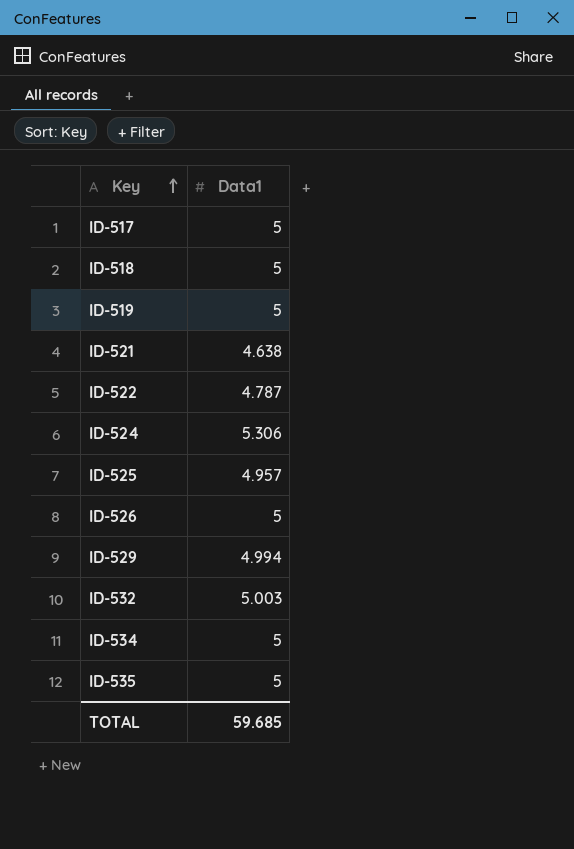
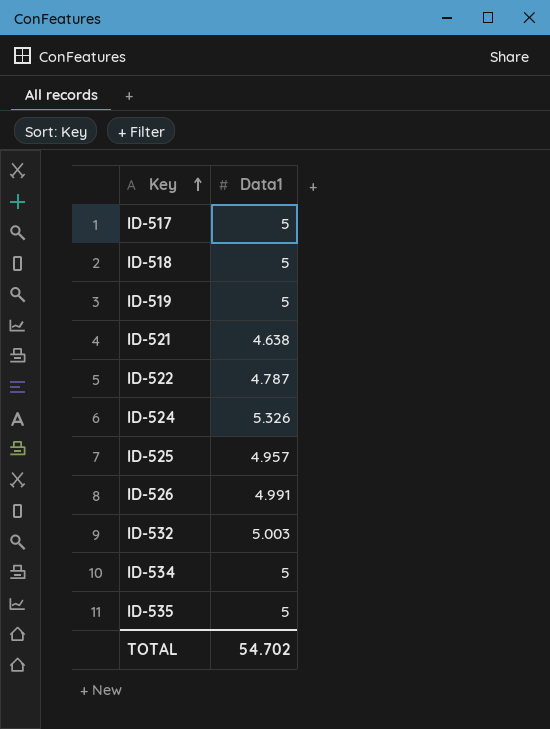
row ID-529: 4.994 -> none
ID-524 | Data1: 5.306 -> 5.326
ID-526 | Data1: 5 -> 4.991
TOTAL | Data1: 59.685 -> 54.702

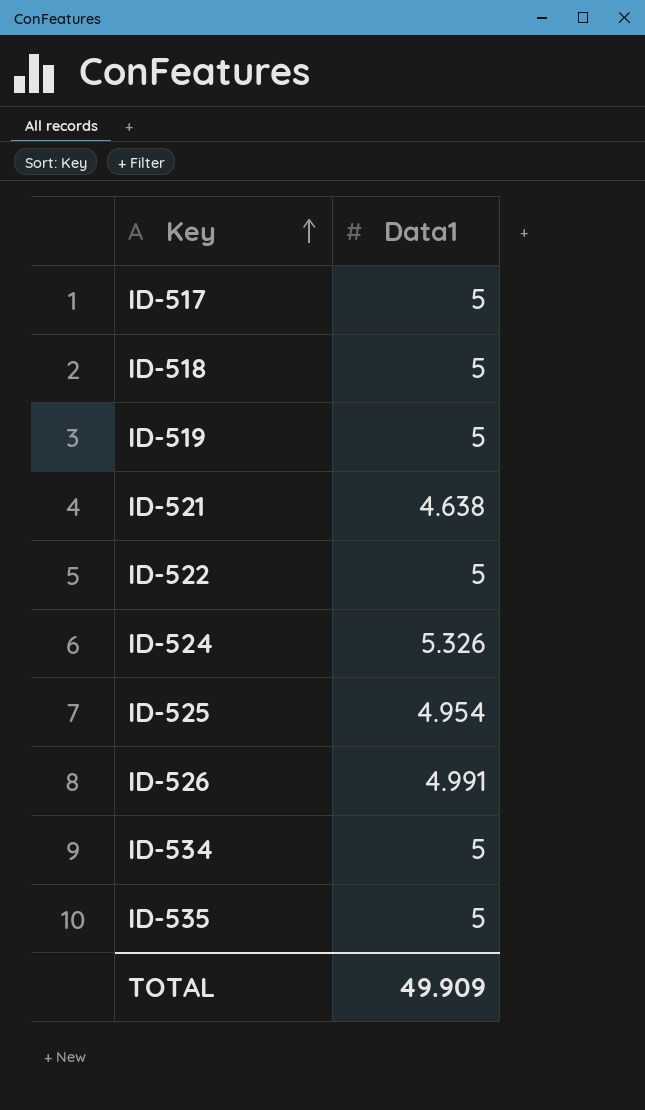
row ID-532: 5.003 -> none
ID-522 | Data1: 4.787 -> 5
ID-525 | Data1: 4.957 -> 4.954
TOTAL | Data1: 54.702 -> 49.909

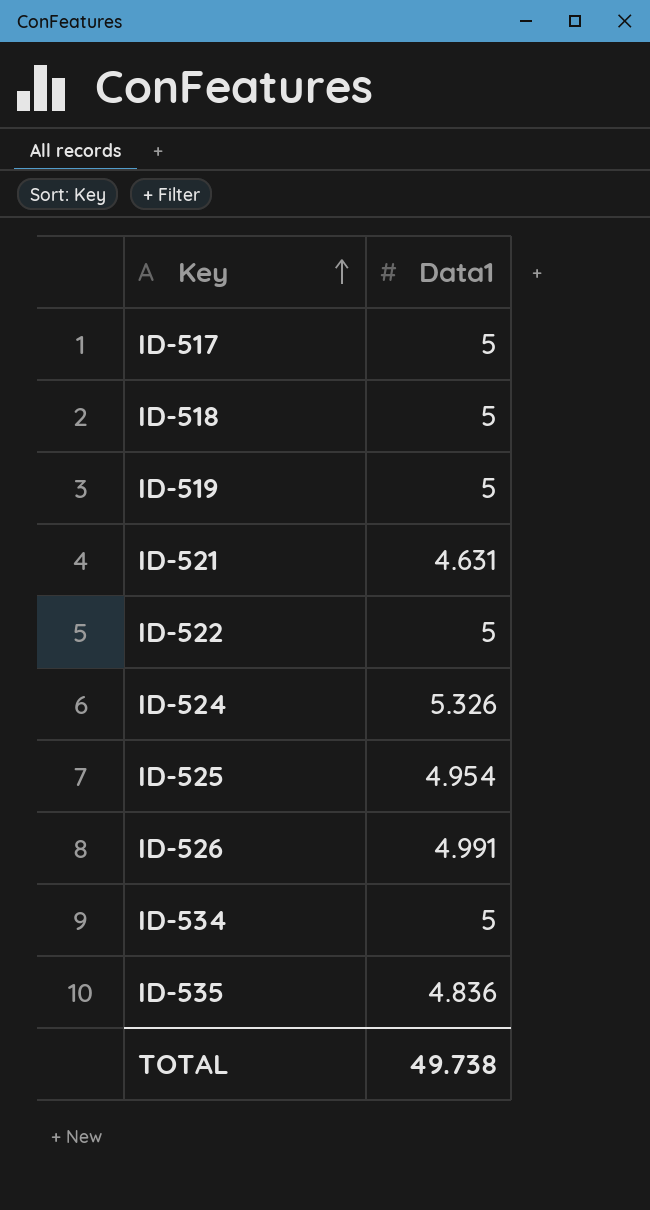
ID-521 | Data1: 4.638 -> 4.631
ID-535 | Data1: 5 -> 4.836
TOTAL | Data1: 49.909 -> 49.738

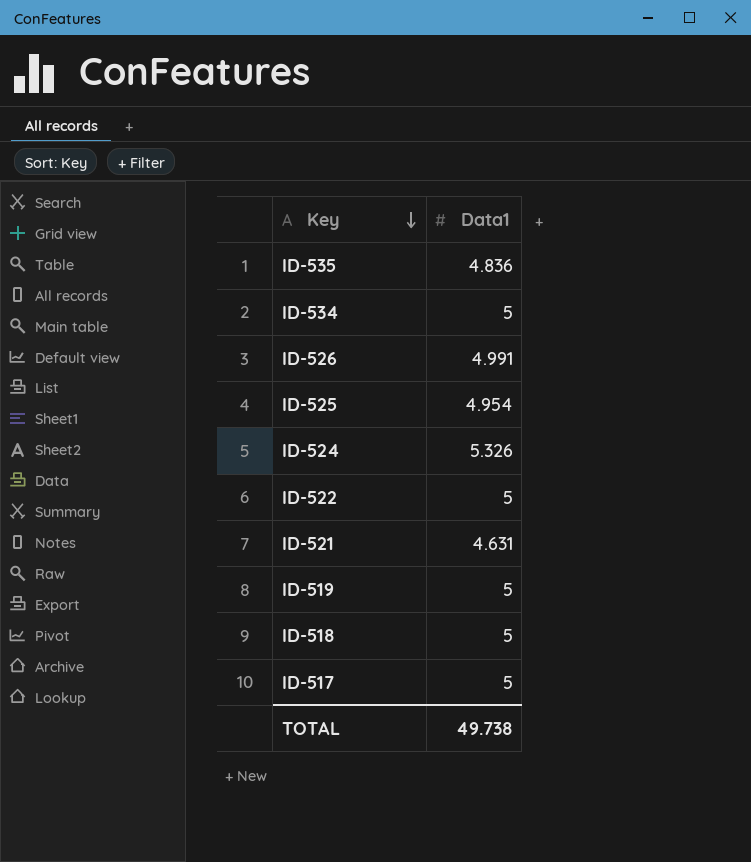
row order: Key ascending -> Key descending

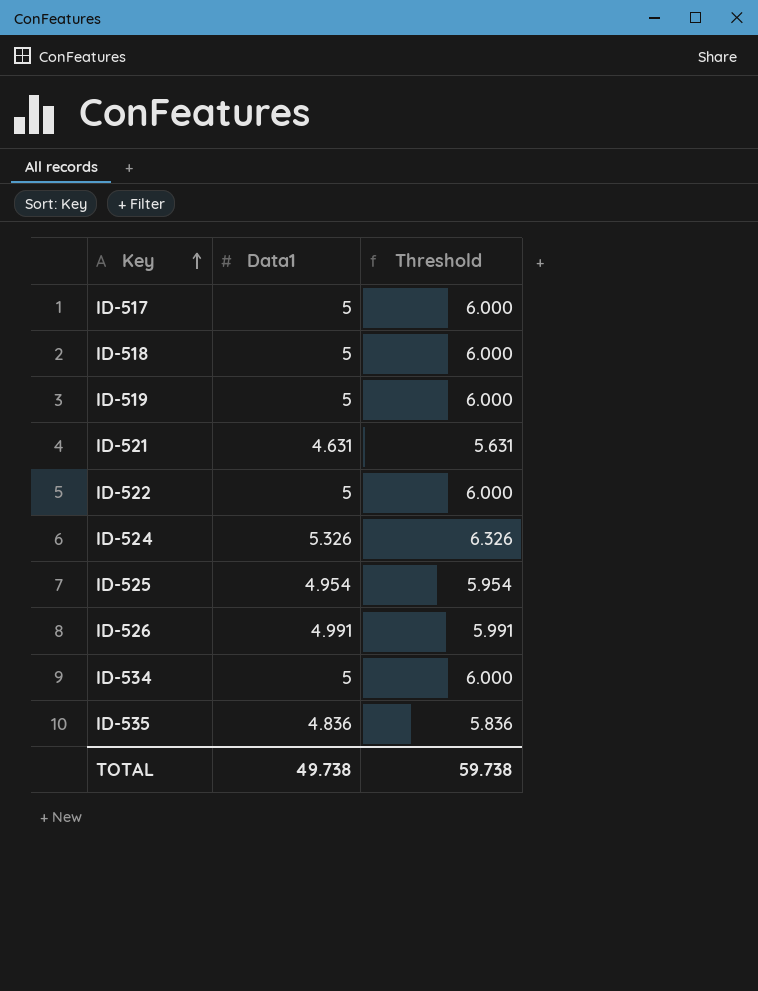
row order: Key descending -> Key ascending
column Threshold | formula: none -> [Data1] + 1

